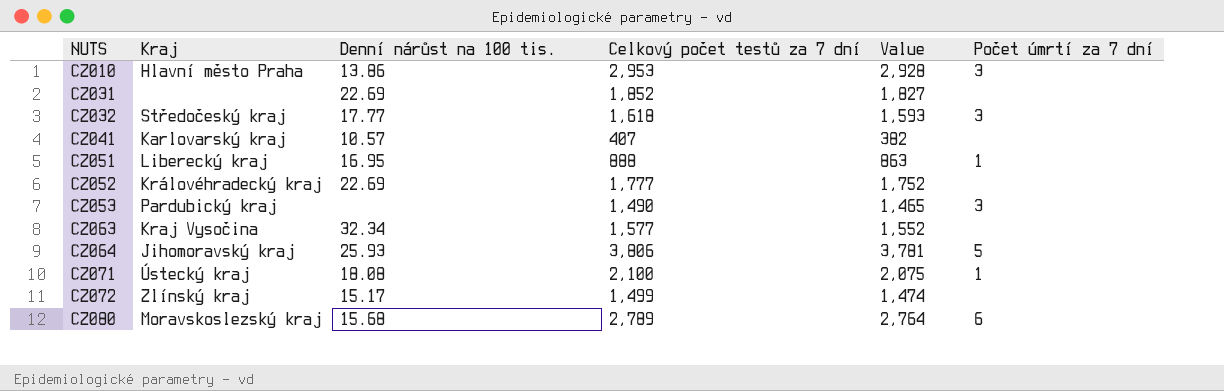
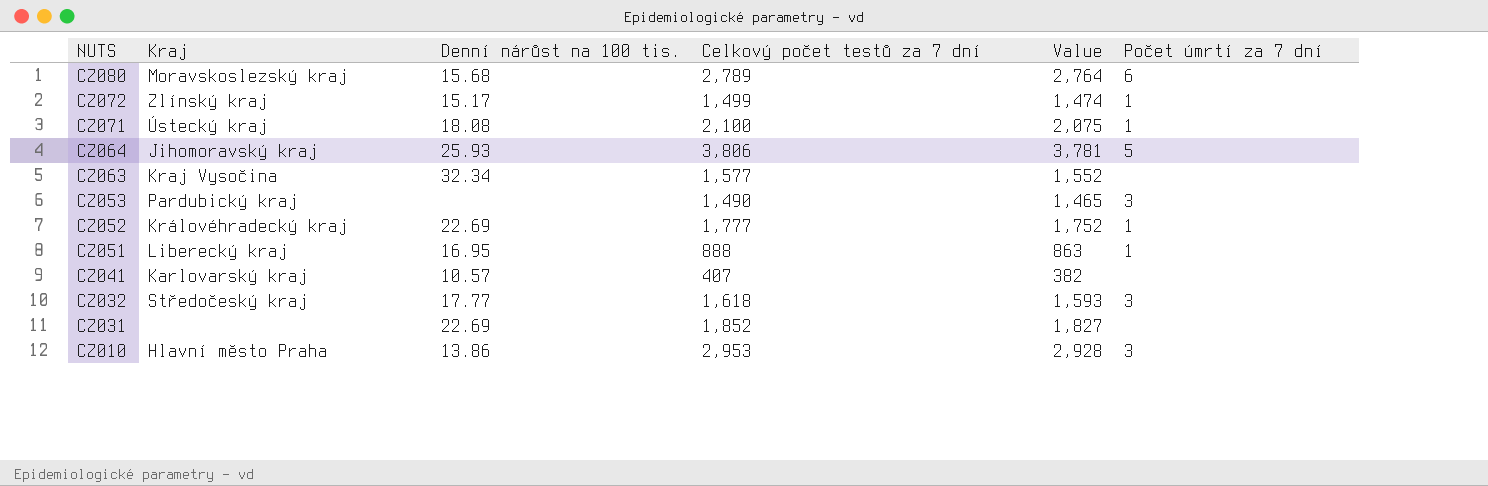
row order: NUTS ascending -> NUTS descending
CZ072 | Počet úmrtí za 7 dní: none -> 1
CZ052 | Počet úmrtí za 7 dní: none -> 1

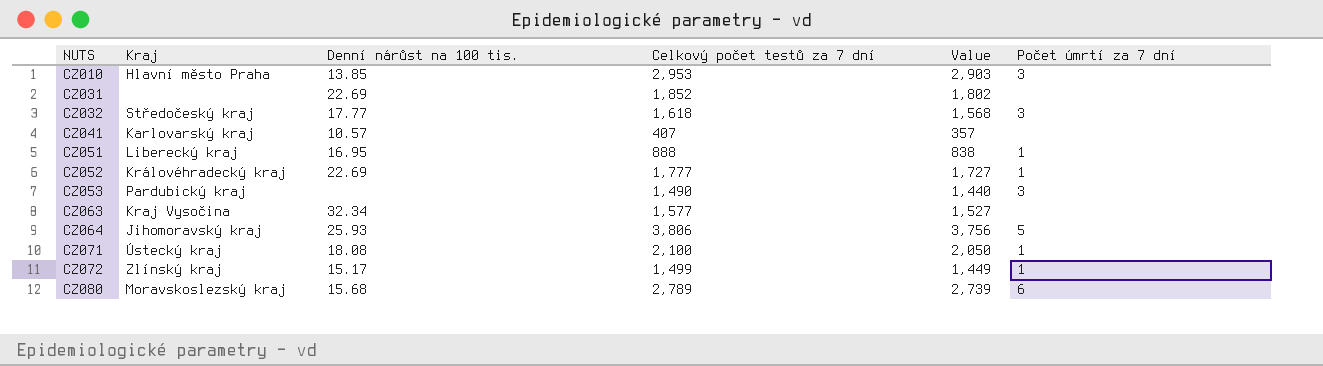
row order: NUTS descending -> NUTS ascending
column Value | formula: [Celkový počet testů za 7 dní] - 25 -> [Celkový počet testů za 7 dní] - 50
CZ010 | Denní nárůst na 100 tis.: 13.86 -> 13.85

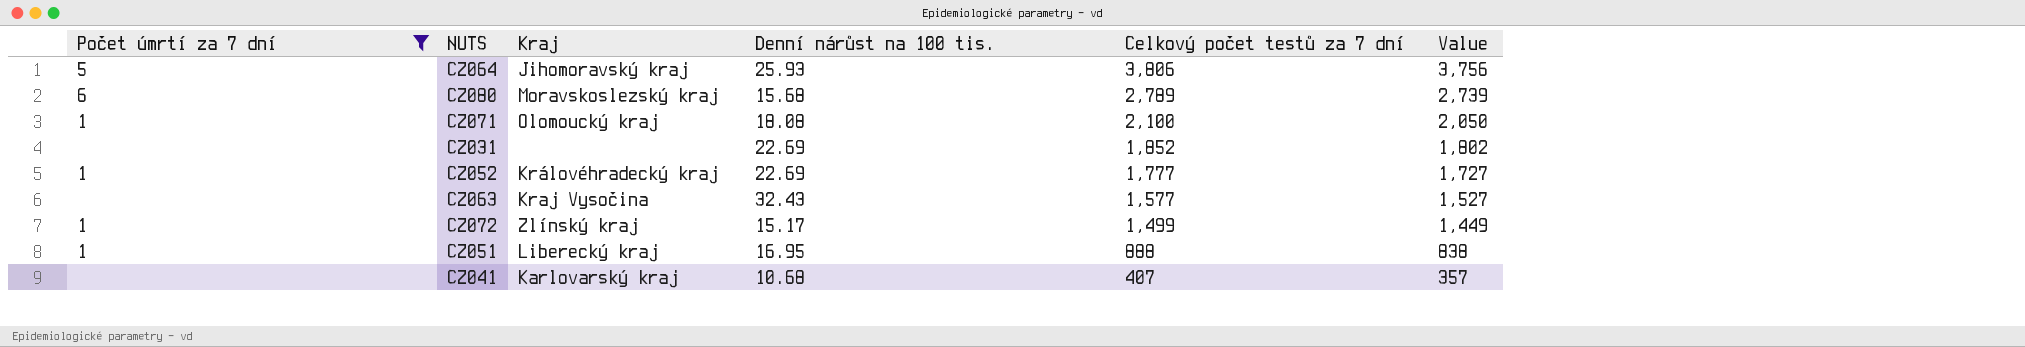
filter: none -> Počet úmrtí za 7 dní != 3
row order: NUTS ascending -> Celkový počet testů za 7 dní descending
column Počet úmrtí za 7 dní | position: 6 -> 1
CZ071 | Kraj: Ústecký kraj -> Olomoucký kraj
CZ063 | Denní nárůst na 100 tis.: 32.34 -> 32.43
CZ041 | Denní nárůst na 100 tis.: 10.57 -> 10.68

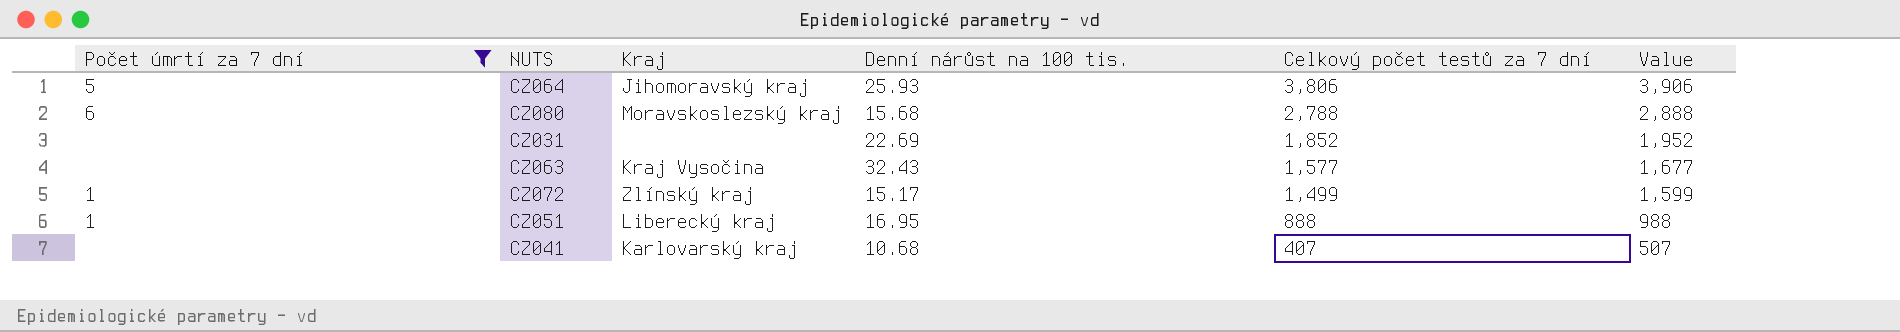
column Value | formula: [Celkový počet testů za 7 dní] - 50 -> [Celkový počet testů za 7 dní] + 100
row CZ071: 1 | Olomoucký kraj | 18.08 | 2,100 | 2,050 -> none
row CZ052: 1 | Královéhradecký kraj | 22.69 | 1,777 | 1,727 -> none
CZ080 | Celkový počet testů za 7 dní: 2,789 -> 2,788

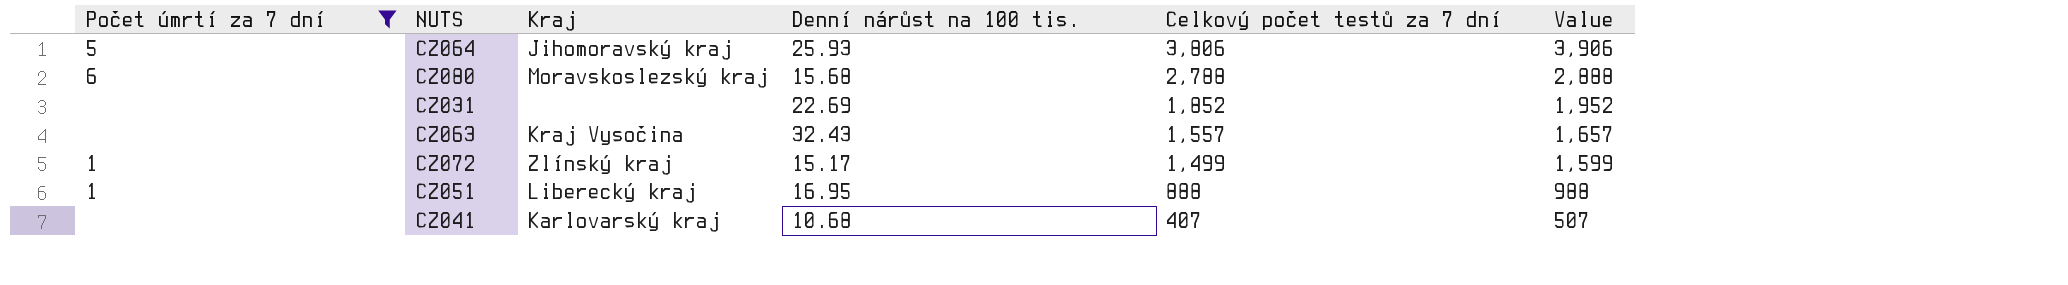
CZ063 | Celkový počet testů za 7 dní: 1,577 -> 1,557
CZ063 | Value: 1,677 -> 1,657

